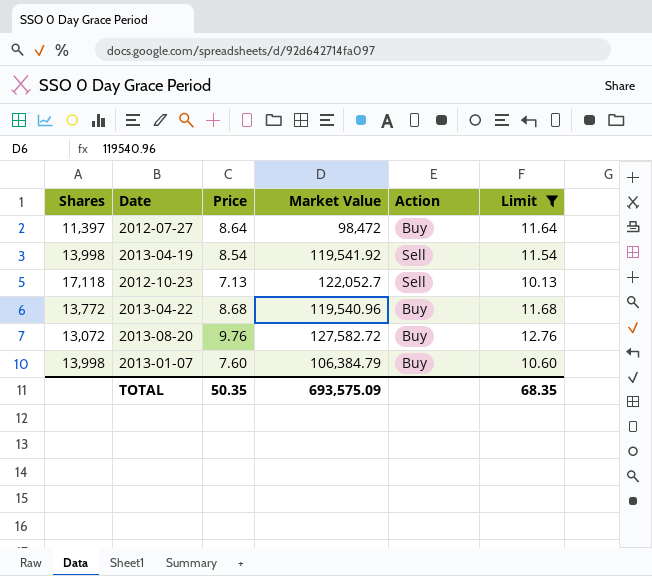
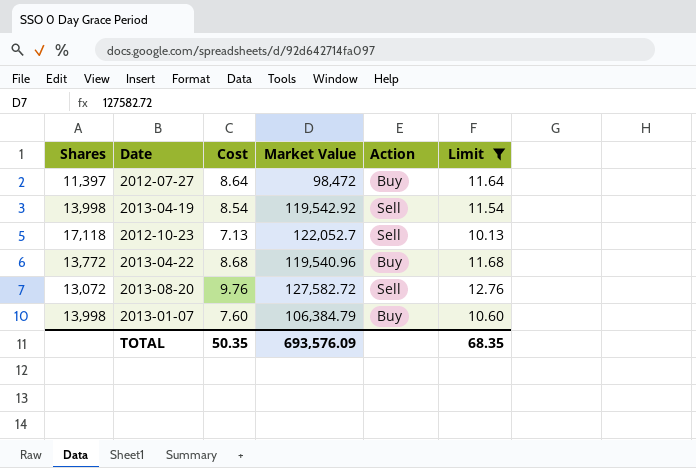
column name: Price -> Cost
2013-04-19 | Market Value: 119,541.92 -> 119,542.92
2013-08-20 | Action: Buy -> Sell
TOTAL | Market Value: 693,575.09 -> 693,576.09

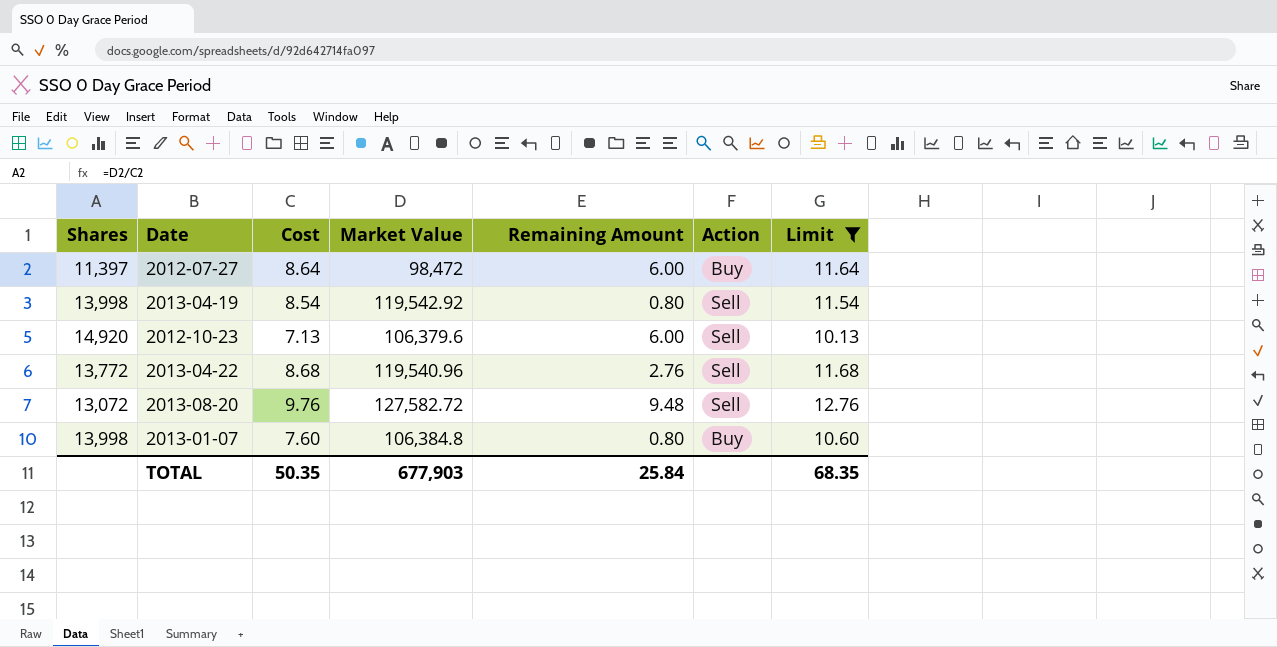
column Remaining Amount | position: none -> 5
2012-10-23 | Shares: 17,118 -> 14,920
2012-10-23 | Market Value: 122,052.7 -> 106,379.6
2013-04-22 | Action: Buy -> Sell
2013-01-07 | Market Value: 106,384.79 -> 106,384.8
TOTAL | Market Value: 693,576.09 -> 677,903

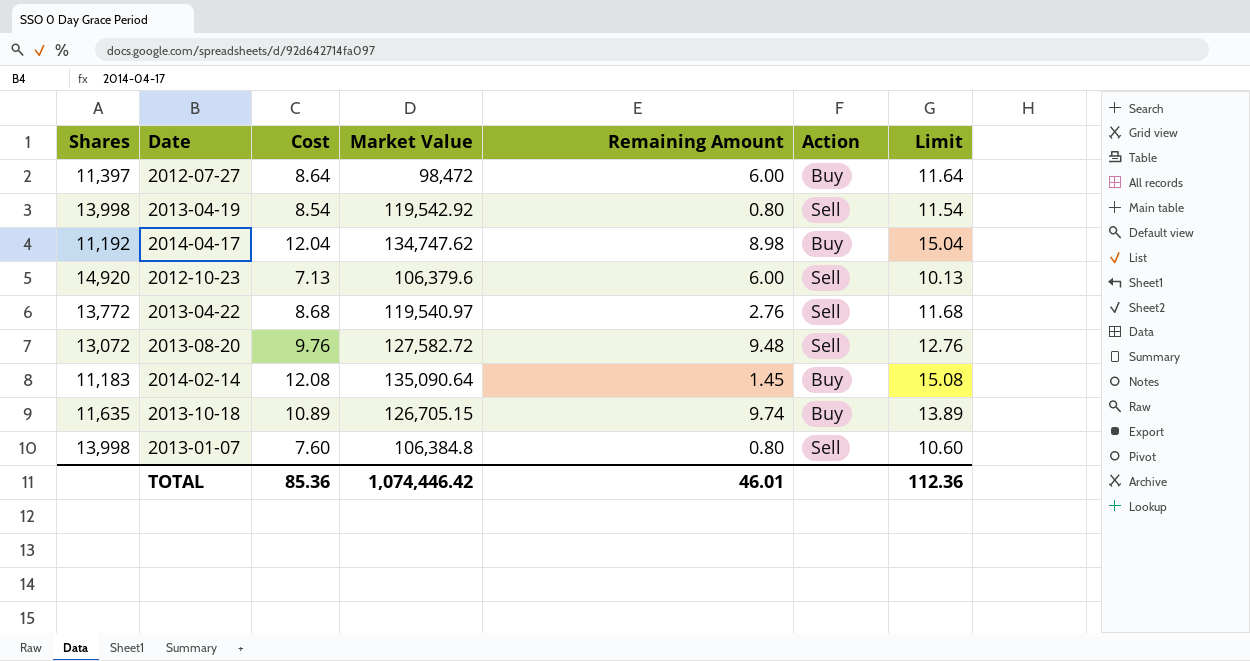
filter: Limit <= 12.76 -> none
2013-04-22 | Market Value: 119,540.96 -> 119,540.97
2013-01-07 | Action: Buy -> Sell
TOTAL | Cost: 50.35 -> 85.36
TOTAL | Market Value: 677,903 -> 1,074,446.42
TOTAL | Remaining Amount: 25.84 -> 46.01
TOTAL | Limit: 68.35 -> 112.36

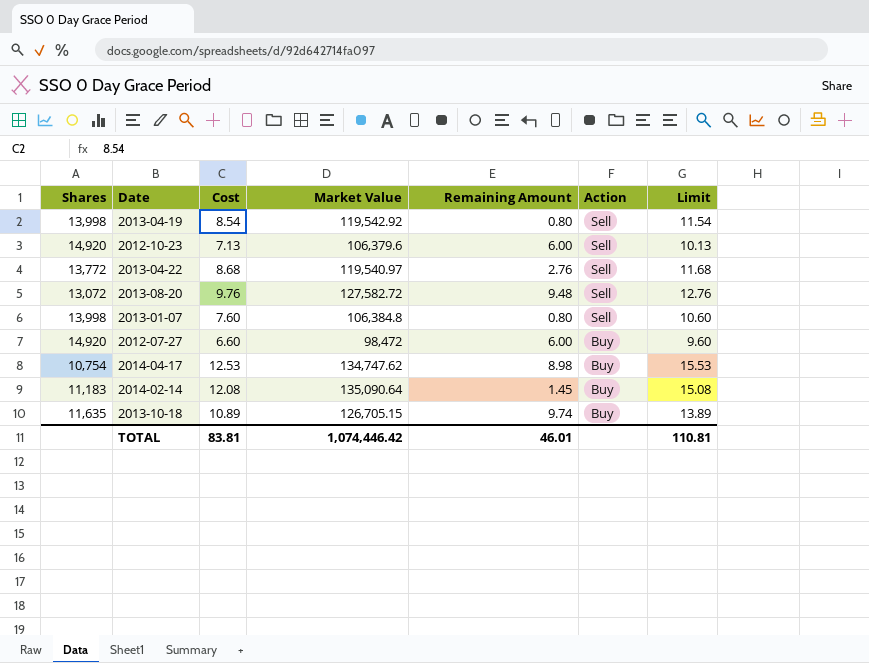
row order: none -> Action descending
2012-07-27 | Shares: 11,397 -> 14,920
2012-07-27 | Cost: 8.64 -> 6.60
2012-07-27 | Limit: 11.64 -> 9.60
2014-04-17 | Shares: 11,192 -> 10,754
2014-04-17 | Cost: 12.04 -> 12.53
2014-04-17 | Limit: 15.04 -> 15.53
TOTAL | Cost: 85.36 -> 83.81
TOTAL | Limit: 112.36 -> 110.81

